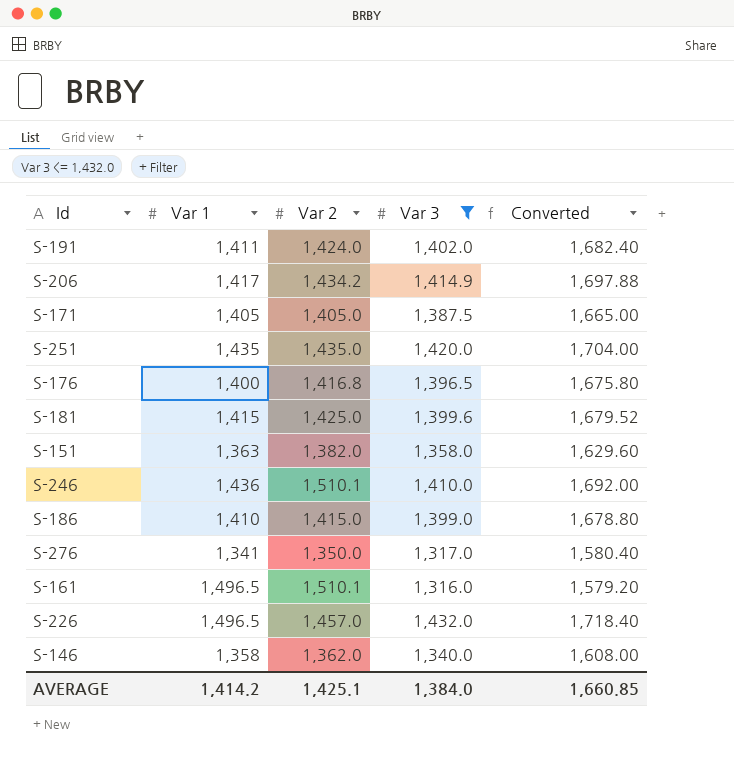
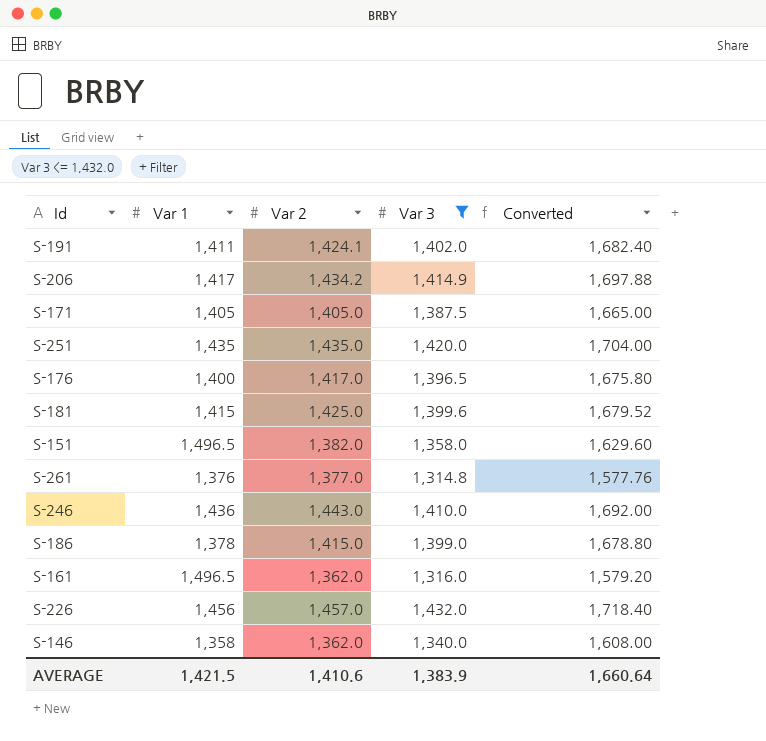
row S-276: 1,341 | 1,350.0 | 1,317.0 | 1,580.40 -> none
S-191 | Var 2: 1,424.0 -> 1,424.1
S-176 | Var 2: 1,416.8 -> 1,417.0
S-151 | Var 1: 1,363 -> 1,496.5
row S-261: none -> 1,376 | 1,377.0 | 1,314.8 | 1,577.76
S-246 | Var 2: 1,510.1 -> 1,443.0
S-186 | Var 1: 1,410 -> 1,378
S-161 | Var 2: 1,510.1 -> 1,362.0
S-226 | Var 1: 1,496.5 -> 1,456
AVERAGE | Var 1: 1,414.2 -> 1,421.5
AVERAGE | Var 2: 1,425.1 -> 1,410.6
AVERAGE | Var 3: 1,384.0 -> 1,383.9
AVERAGE | Converted: 1,660.85 -> 1,660.64

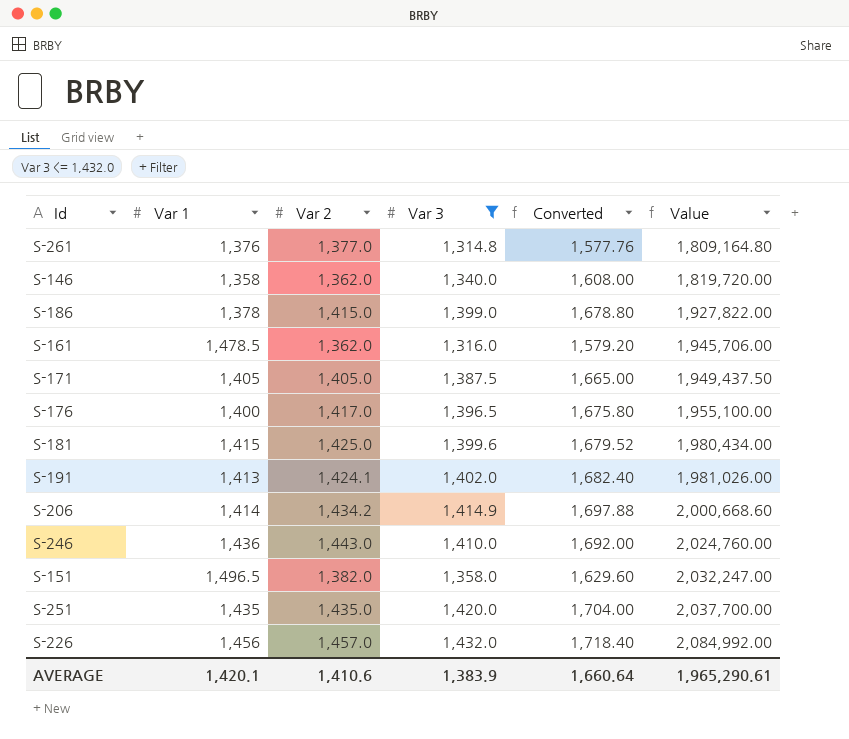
row order: none -> Value ascending
column Value | formula: none -> [Var 1] * [Var 3]
S-161 | Var 1: 1,496.5 -> 1,478.5
S-191 | Var 1: 1,411 -> 1,413
S-206 | Var 1: 1,417 -> 1,414
AVERAGE | Var 1: 1,421.5 -> 1,420.1

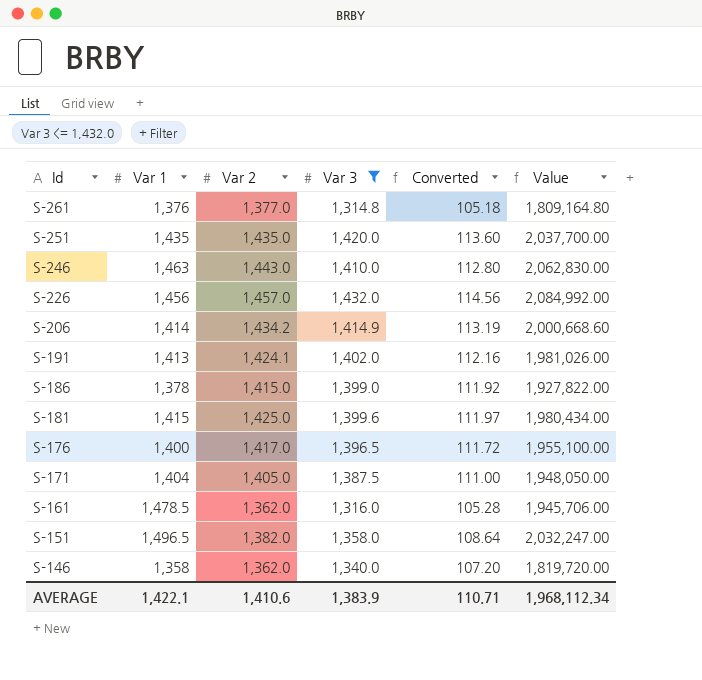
row order: Value ascending -> Id descending
column Converted | formula: [Var 3] * 1.2 -> [Var 3] * 0.08
S-246 | Var 1: 1,436 -> 1,463
S-246 | Value: 2,024,760.00 -> 2,062,830.00
S-171 | Var 1: 1,405 -> 1,404
S-171 | Value: 1,949,437.50 -> 1,948,050.00
AVERAGE | Var 1: 1,420.1 -> 1,422.1
AVERAGE | Converted: 1,660.64 -> 110.71
AVERAGE | Value: 1,965,290.61 -> 1,968,112.34

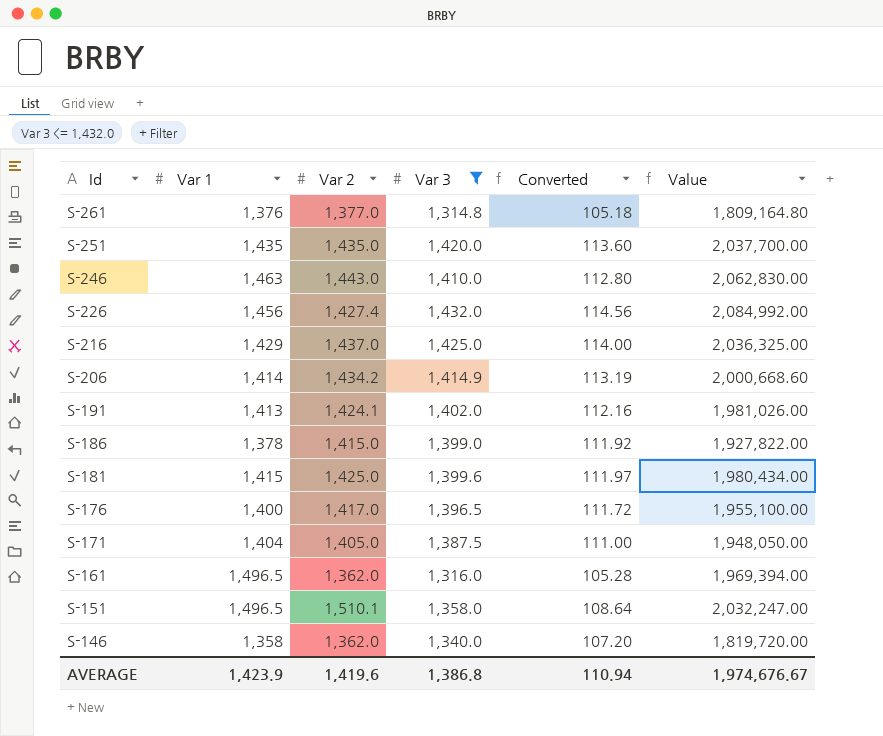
S-226 | Var 2: 1,457.0 -> 1,427.4
row S-216: none -> 1,429 | 1,437.0 | 1,425.0 | 114.00 | 2,036,325.00
S-161 | Var 1: 1,478.5 -> 1,496.5
S-161 | Value: 1,945,706.00 -> 1,969,394.00
S-151 | Var 2: 1,382.0 -> 1,510.1
AVERAGE | Var 1: 1,422.1 -> 1,423.9
AVERAGE | Var 2: 1,410.6 -> 1,419.6
AVERAGE | Var 3: 1,383.9 -> 1,386.8
AVERAGE | Converted: 110.71 -> 110.94
AVERAGE | Value: 1,968,112.34 -> 1,974,676.67

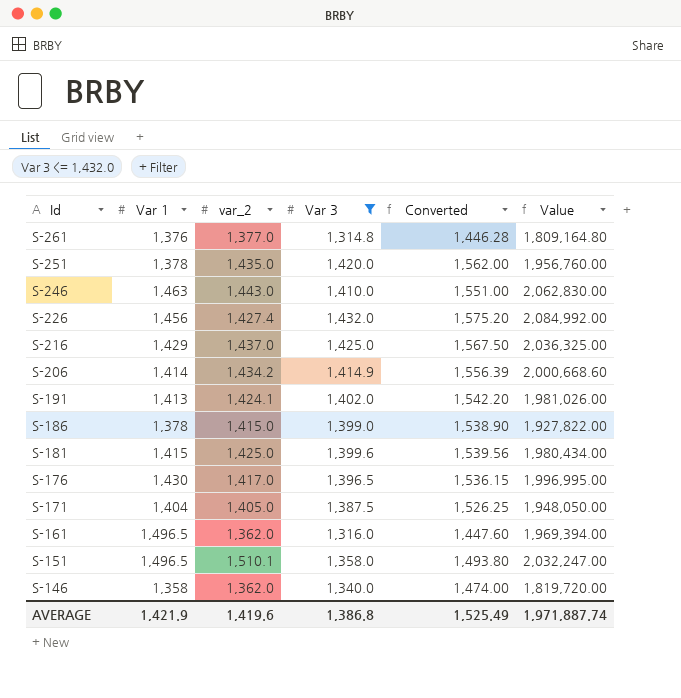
column name: Var 2 -> var_2
column Converted | formula: [Var 3] * 0.08 -> [Var 3] * 1.1
S-251 | Var 1: 1,435 -> 1,378
S-251 | Value: 2,037,700.00 -> 1,956,760.00
S-176 | Var 1: 1,400 -> 1,430
S-176 | Value: 1,955,100.00 -> 1,996,995.00
AVERAGE | Var 1: 1,423.9 -> 1,421.9
AVERAGE | Converted: 110.94 -> 1,525.49
AVERAGE | Value: 1,974,676.67 -> 1,971,887.74

